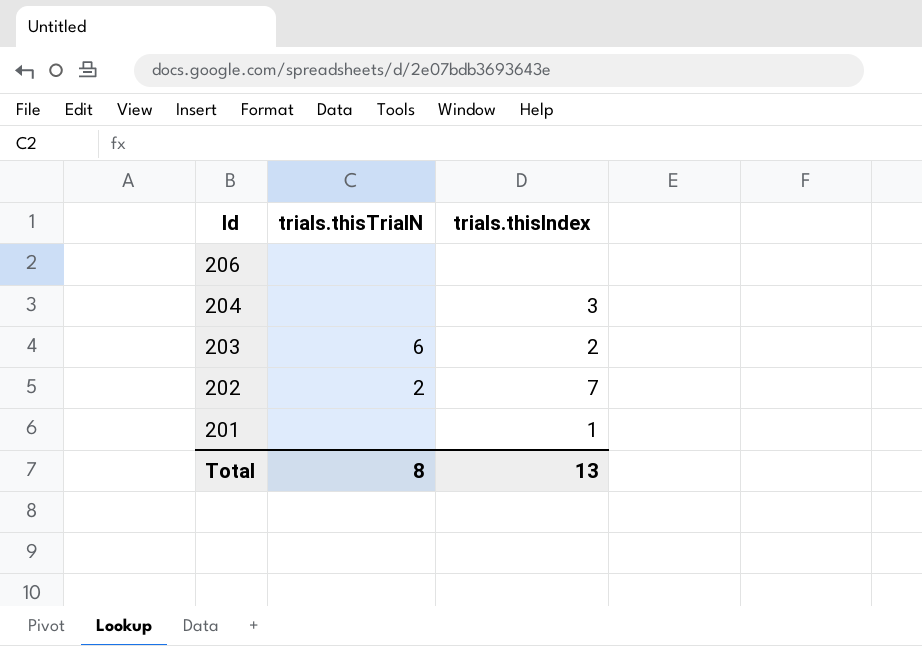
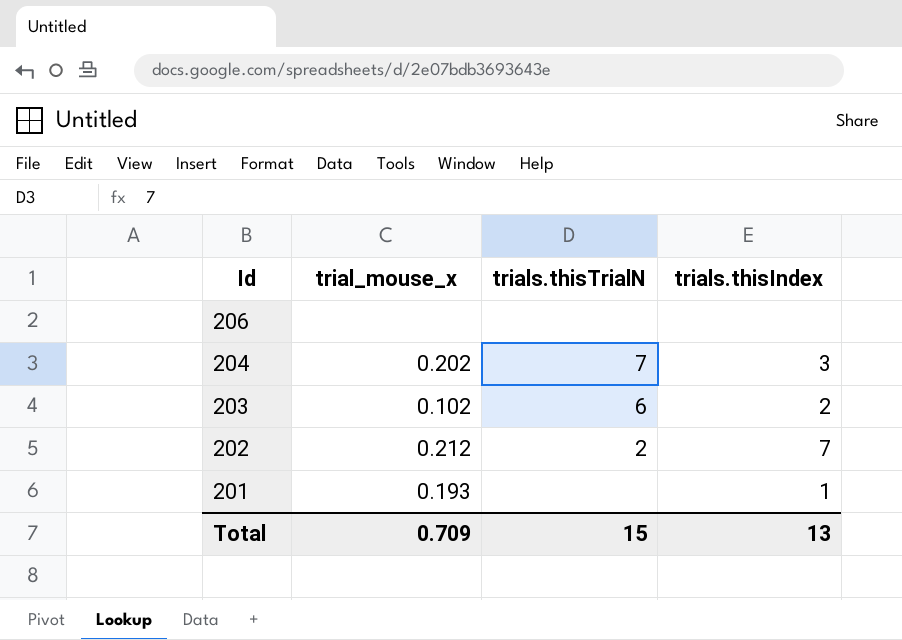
column trial_mouse_x | position: none -> 2
204 | trials.thisTrialN: none -> 7
Total | trials.thisTrialN: 8 -> 15

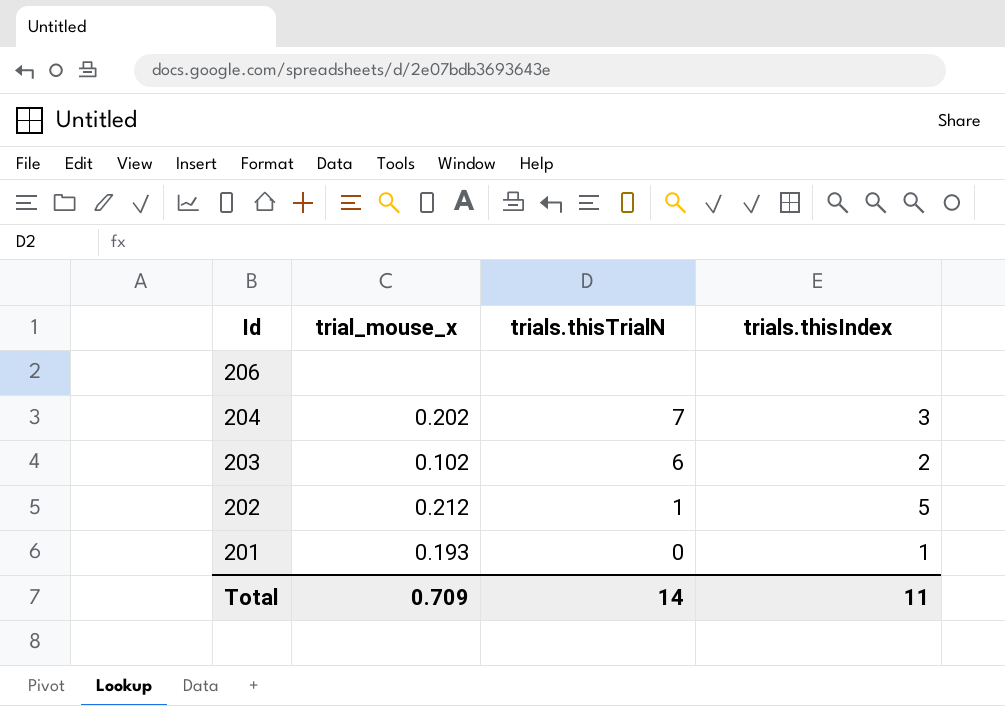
202 | trials.thisTrialN: 2 -> 1
202 | trials.thisIndex: 7 -> 5
201 | trials.thisTrialN: none -> 0
Total | trials.thisTrialN: 15 -> 14
Total | trials.thisIndex: 13 -> 11

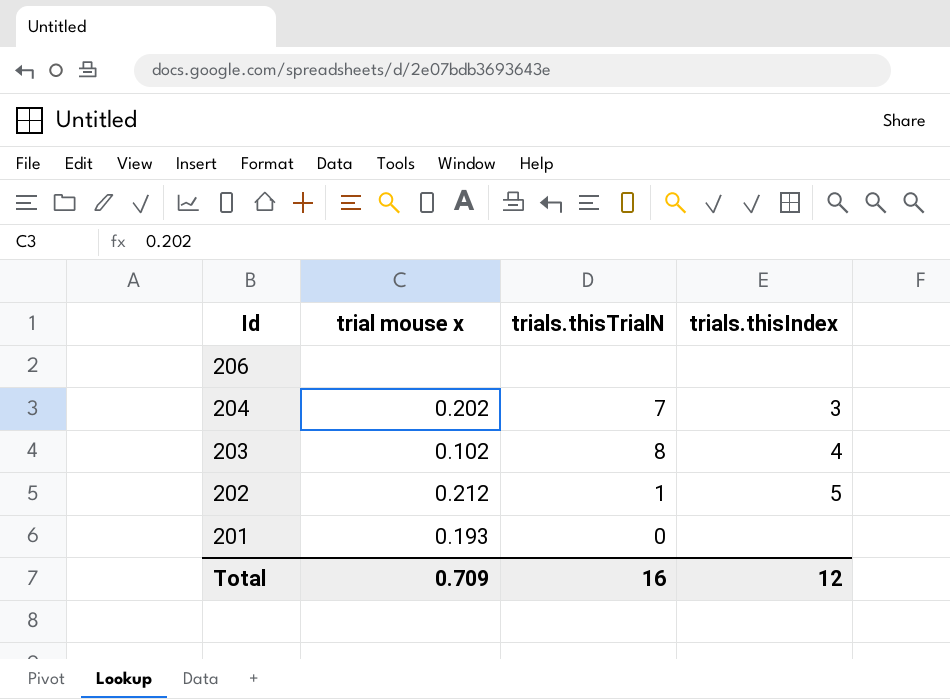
column name: trial_mouse_x -> trial mouse x
203 | trials.thisTrialN: 6 -> 8
203 | trials.thisIndex: 2 -> 4
201 | trials.thisIndex: 1 -> none
Total | trials.thisTrialN: 14 -> 16
Total | trials.thisIndex: 11 -> 12

